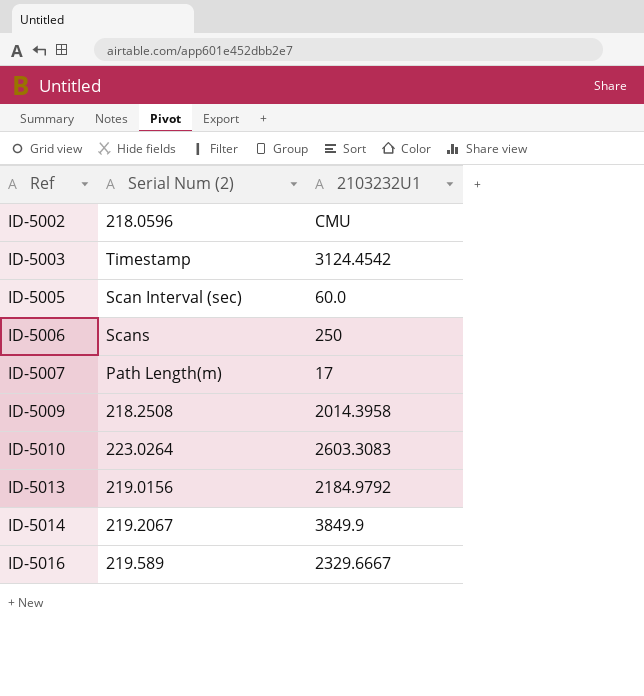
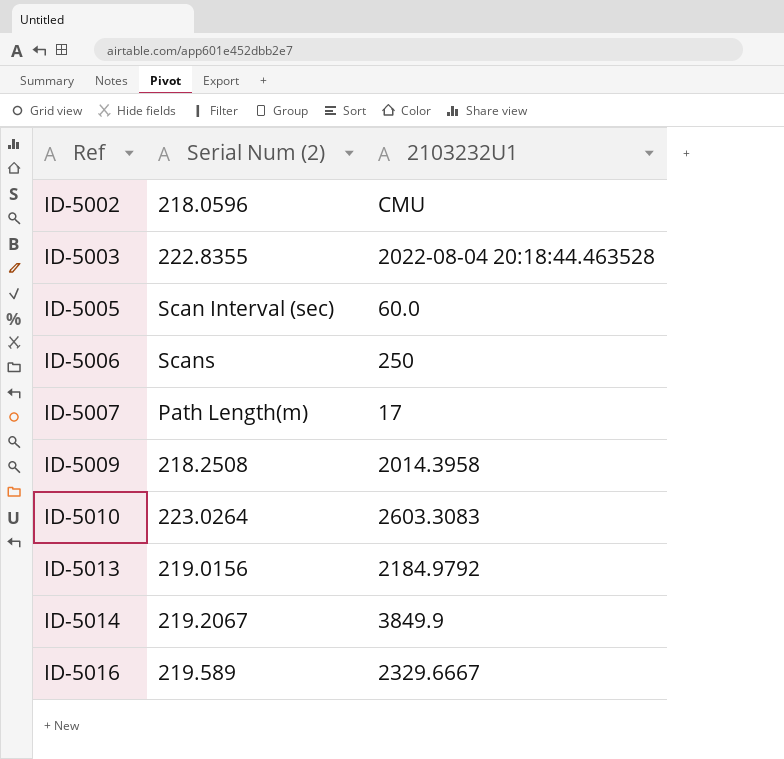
ID-5003 | Serial Num (2): Timestamp -> 222.8355
ID-5003 | 2103232U1: 3124.4542 -> 2022-08-04 20:18:44.463528

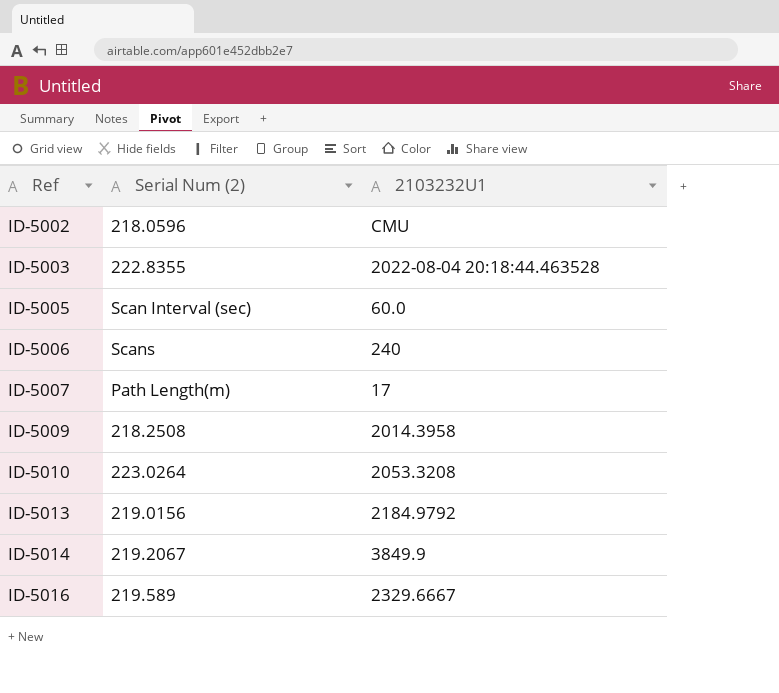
ID-5006 | 2103232U1: 250 -> 240
ID-5010 | 2103232U1: 2603.3083 -> 2053.3208

